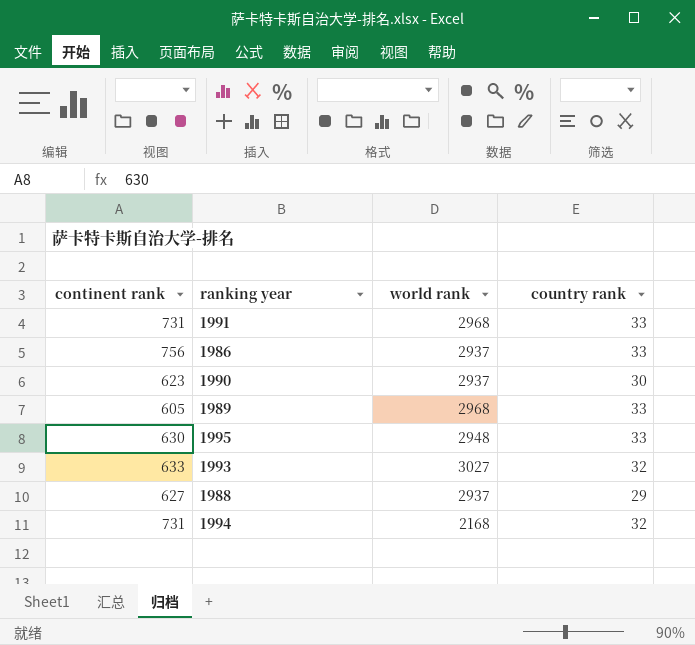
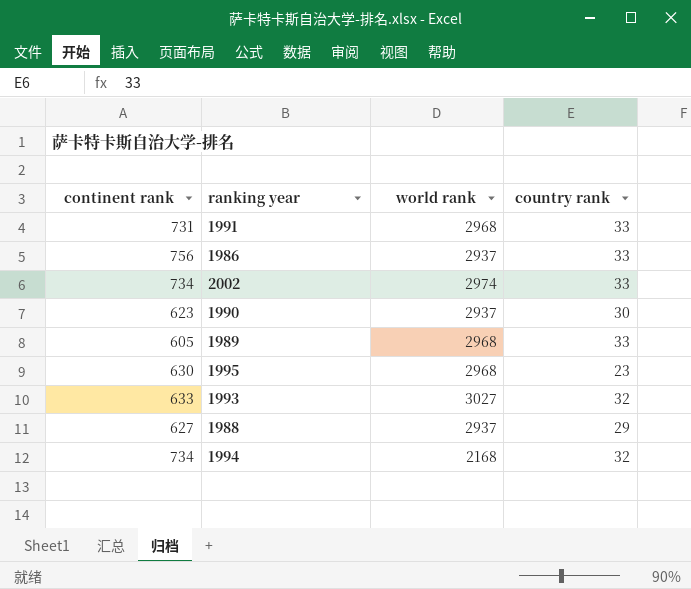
row 2002: none -> 734 | 2974 | 33
1995 | world rank: 2948 -> 2968
1995 | country rank: 33 -> 23
1994 | continent rank: 731 -> 734

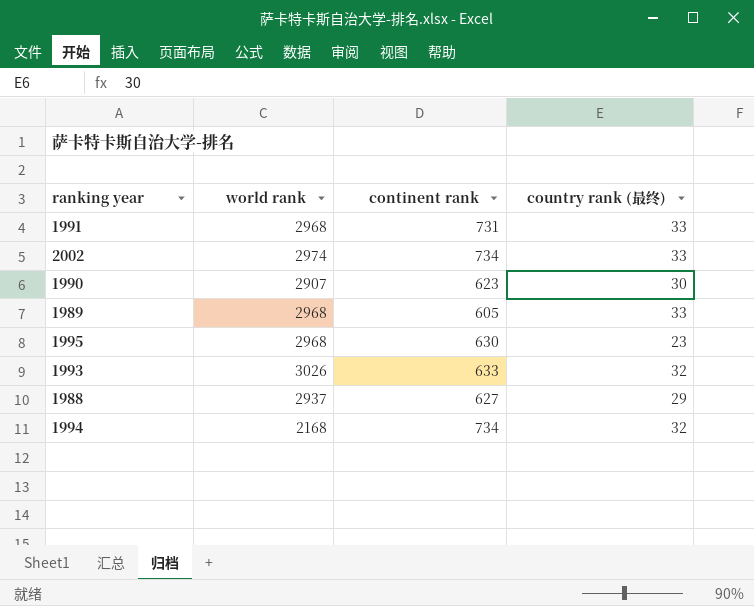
column continent rank | position: 1 -> 3
column name: country rank -> country rank (最终)
row 1986: 756 | 2937 | 33 -> none
1990 | world rank: 2937 -> 2907
1993 | world rank: 3027 -> 3026

